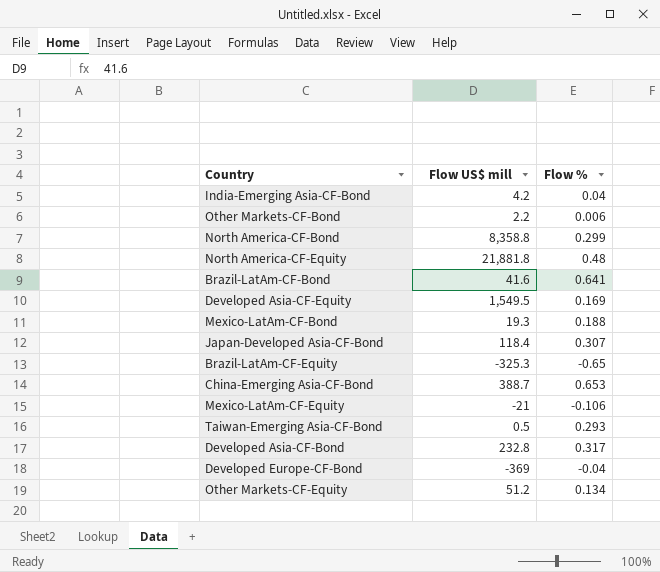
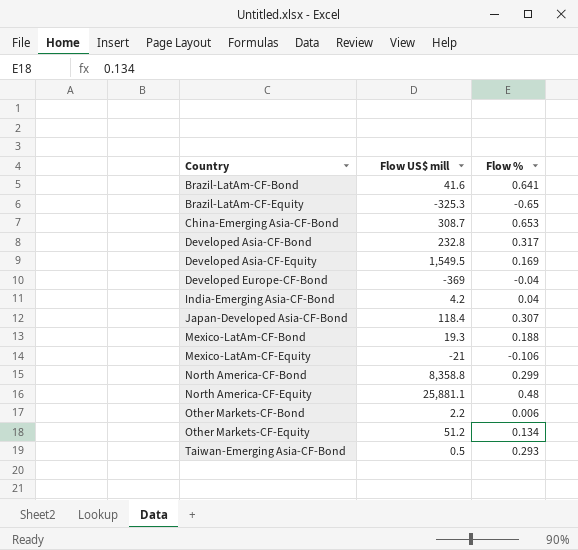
row order: none -> Country ascending
China-Emerging Asia-CF-Bond | Flow US$ mill: 388.7 -> 308.7
North America-CF-Equity | Flow US$ mill: 21,881.8 -> 25,881.1

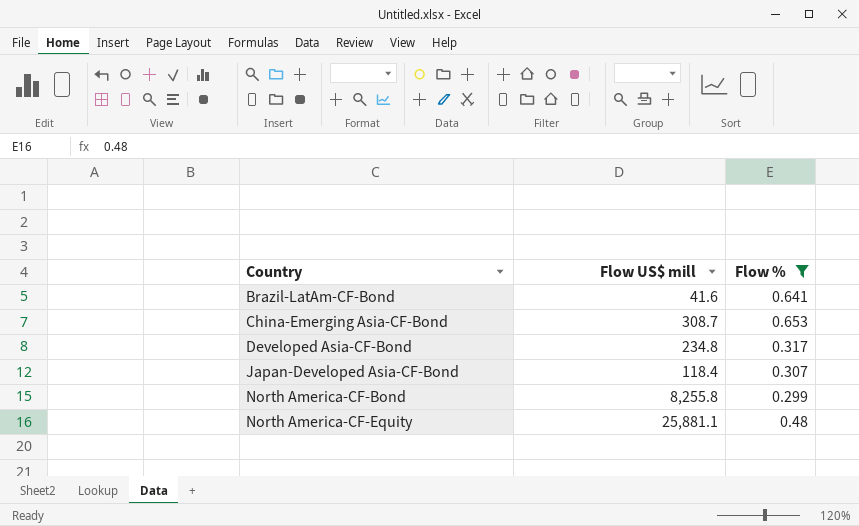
filter: none -> Flow % >= 0.299
Developed Asia-CF-Bond | Flow US$ mill: 232.8 -> 234.8
North America-CF-Bond | Flow US$ mill: 8,358.8 -> 8,255.8

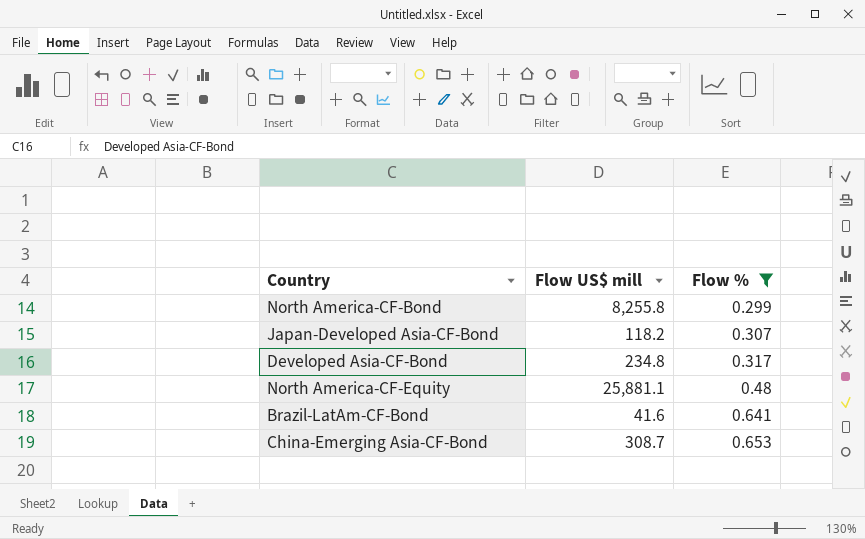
row order: Country ascending -> Flow % ascending
Japan-Developed Asia-CF-Bond | Flow US$ mill: 118.4 -> 118.2

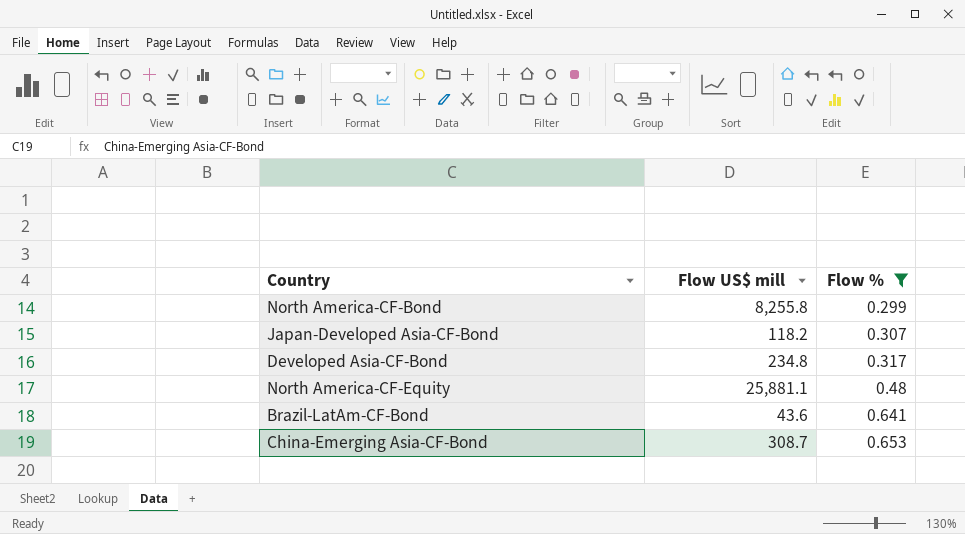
Brazil-LatAm-CF-Bond | Flow US$ mill: 41.6 -> 43.6

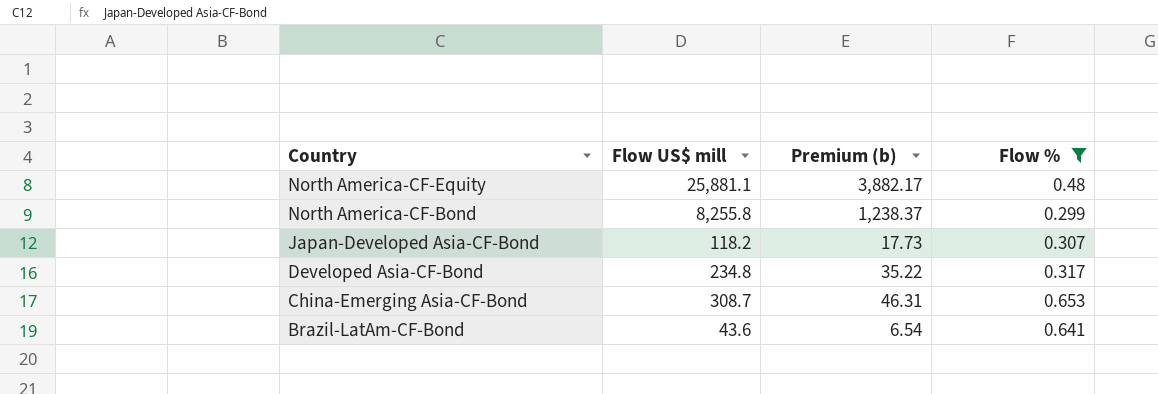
row order: Flow % ascending -> Country descending
column Premium (b) | formula: none -> [Flow US$ mill] * 0.15

